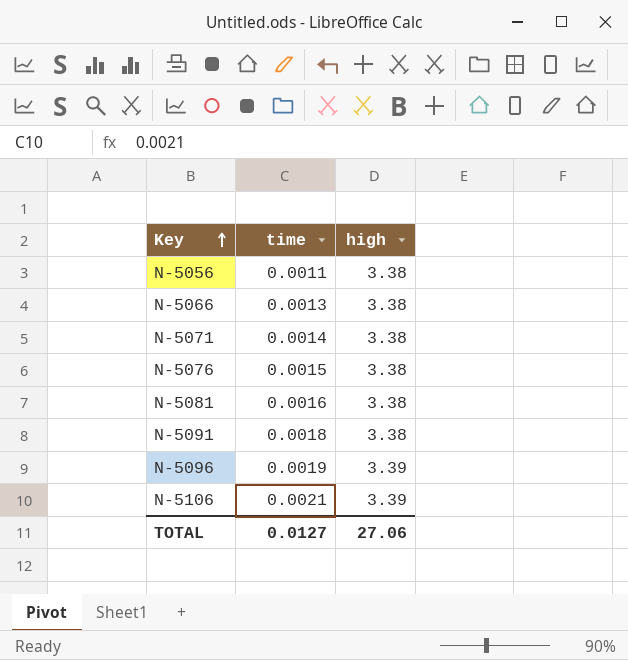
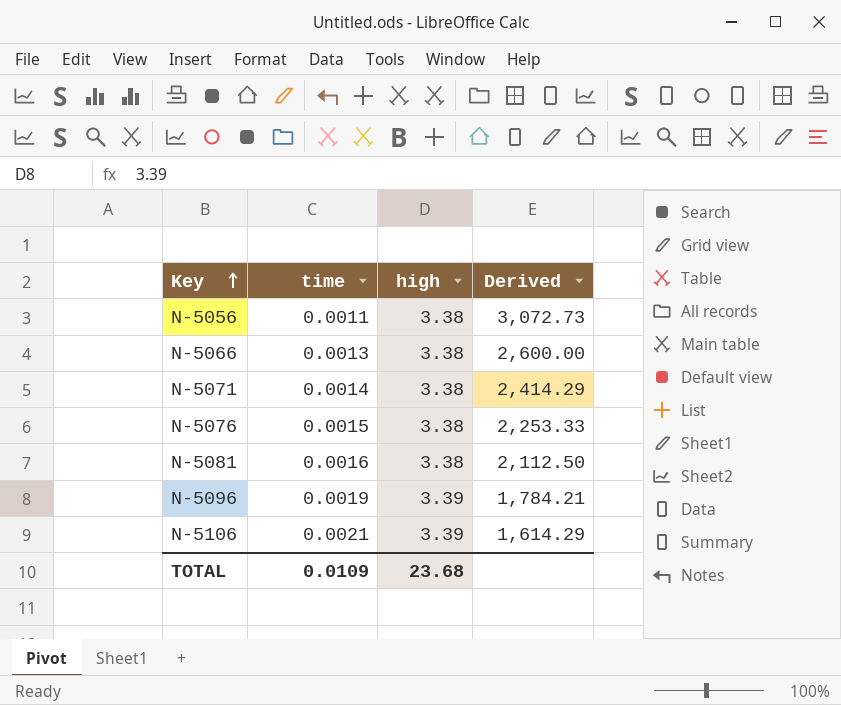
column Derived | formula: none -> [high] / [time]
row N-5091: 0.0018 | 3.38 -> none
TOTAL | time: 0.0127 -> 0.0109
TOTAL | high: 27.06 -> 23.68

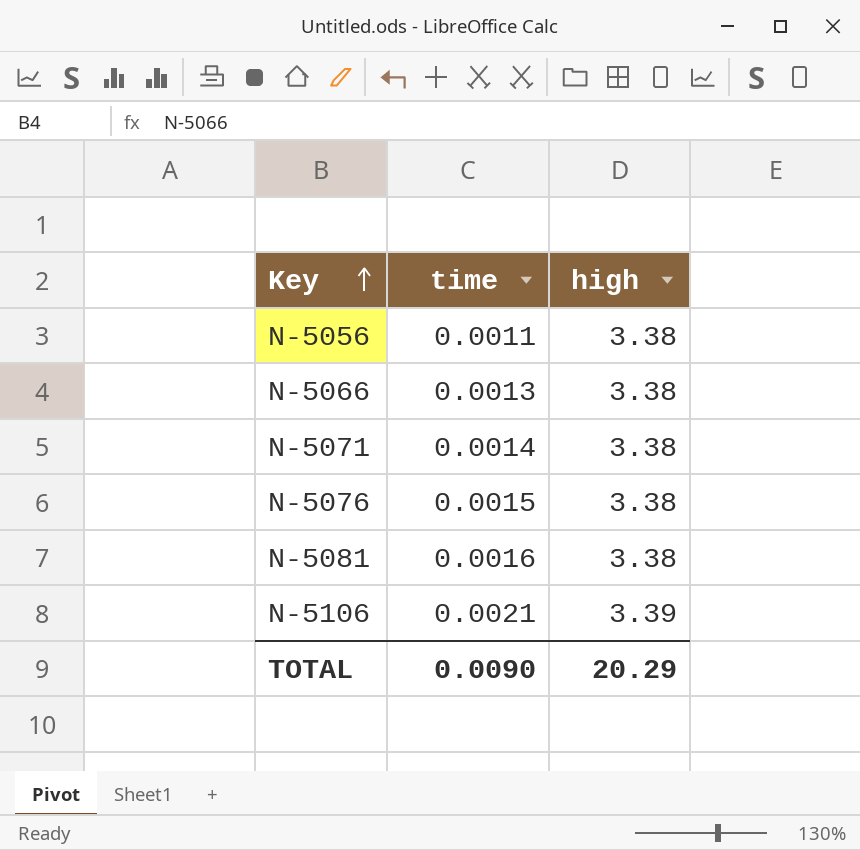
column Derived | formula: [high] / [time] -> none
row N-5096: 0.0019 | 3.39 | 1,784.21 -> none
TOTAL | time: 0.0109 -> 0.0090
TOTAL | high: 23.68 -> 20.29

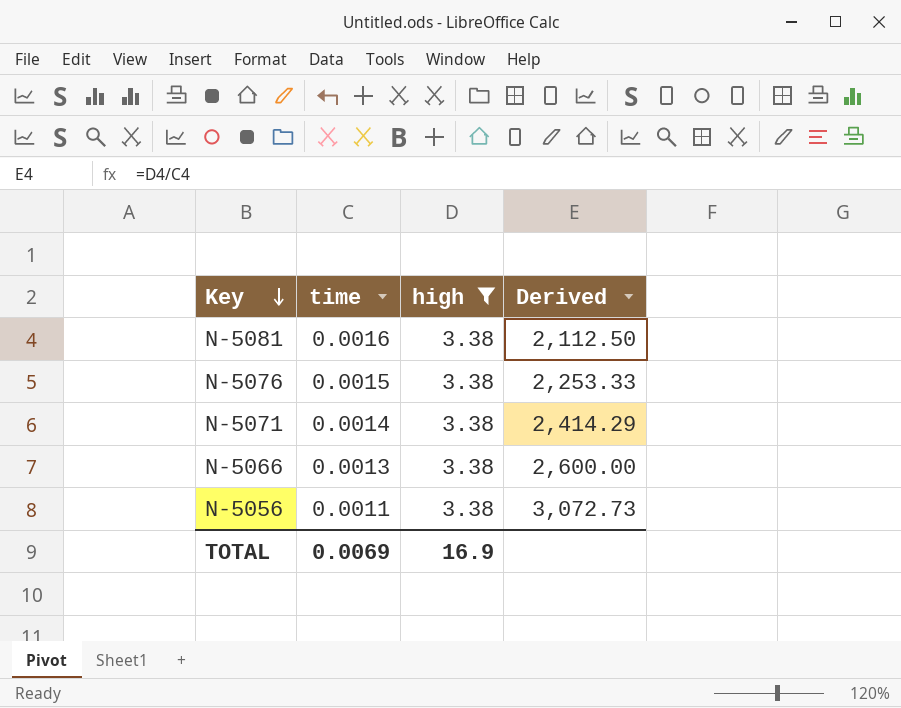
filter: none -> high = 3.38
row order: Key ascending -> Key descending
column Derived | formula: none -> [high] / [time]
TOTAL | time: 0.0090 -> 0.0069
TOTAL | high: 20.29 -> 16.9

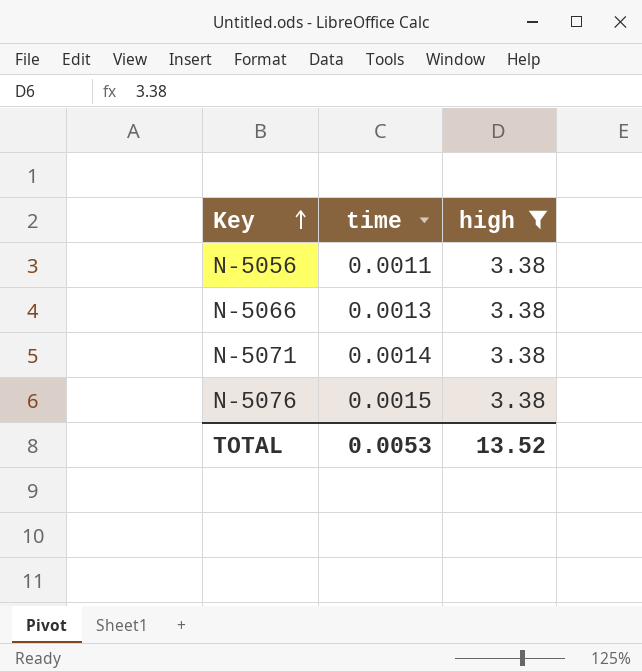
row order: Key descending -> Key ascending
column Derived | formula: [high] / [time] -> none
row N-5081: 0.0016 | 3.38 | 2,112.50 -> none
TOTAL | time: 0.0069 -> 0.0053
TOTAL | high: 16.9 -> 13.52

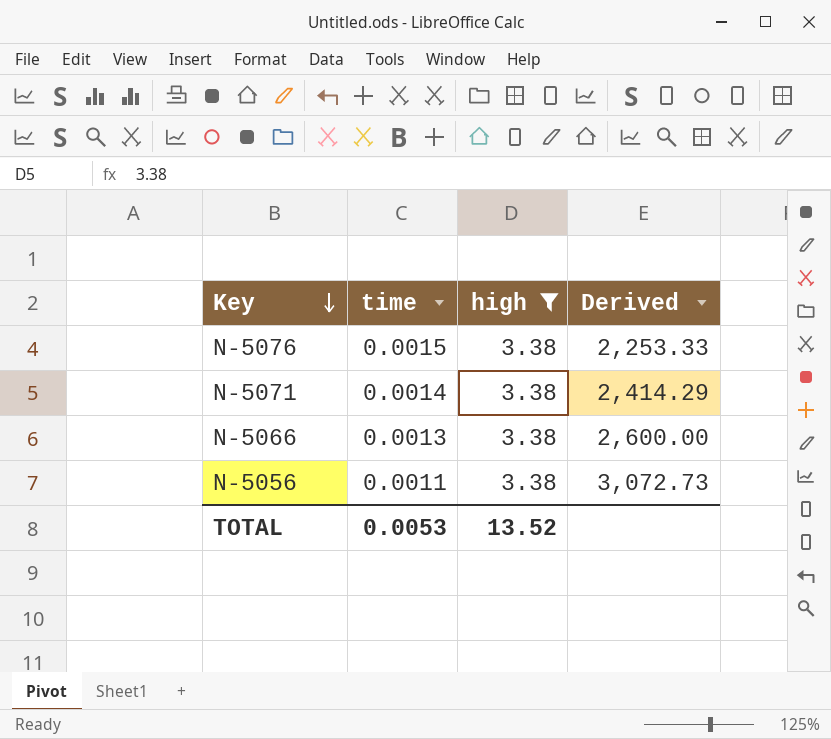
row order: Key ascending -> Key descending
column Derived | formula: none -> [high] / [time]

